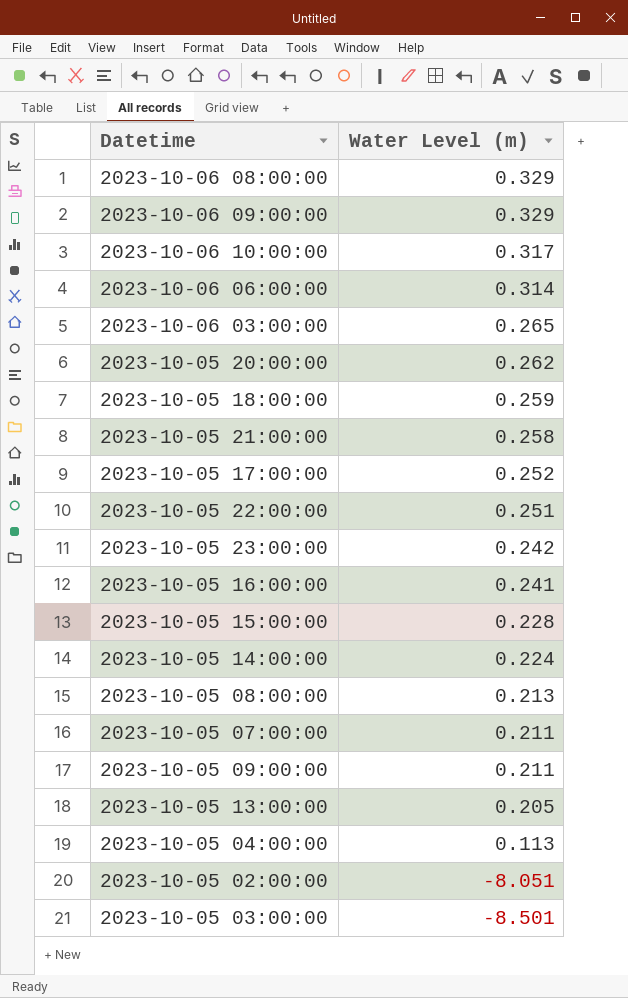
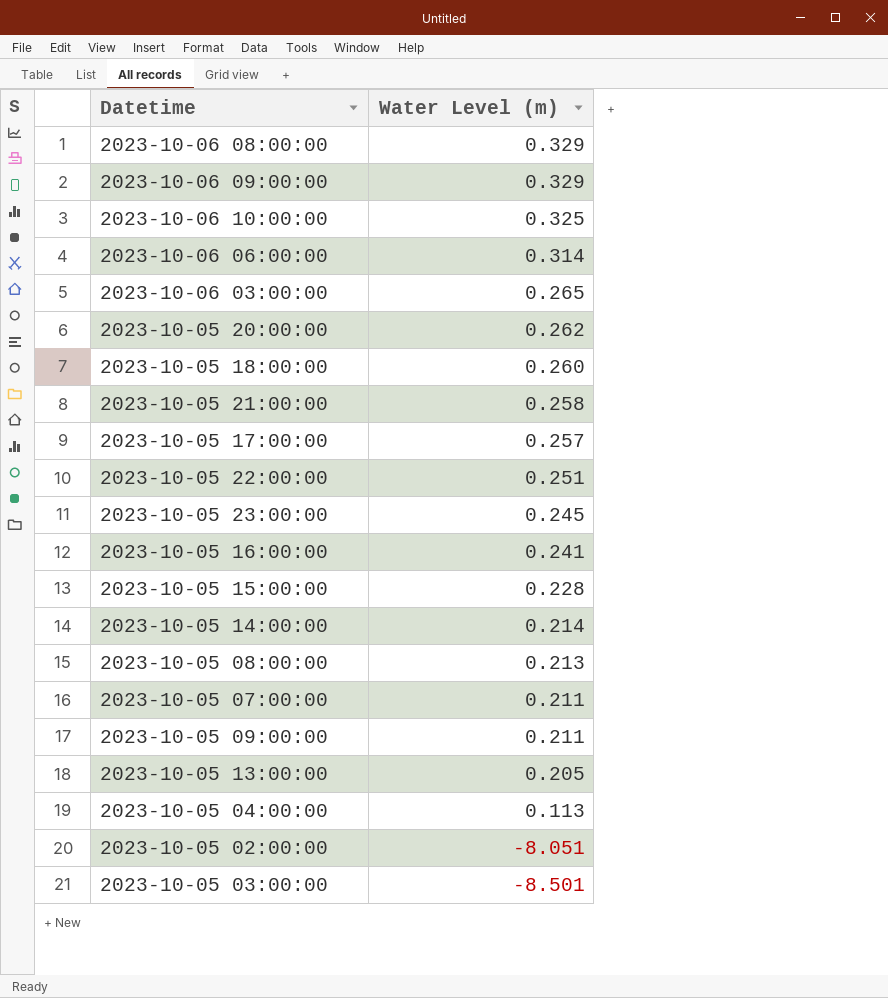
2023-10-06 10:00:00 | Water Level (m): 0.317 -> 0.325
2023-10-05 18:00:00 | Water Level (m): 0.259 -> 0.260
2023-10-05 17:00:00 | Water Level (m): 0.252 -> 0.257
2023-10-05 23:00:00 | Water Level (m): 0.242 -> 0.245
2023-10-05 14:00:00 | Water Level (m): 0.224 -> 0.214

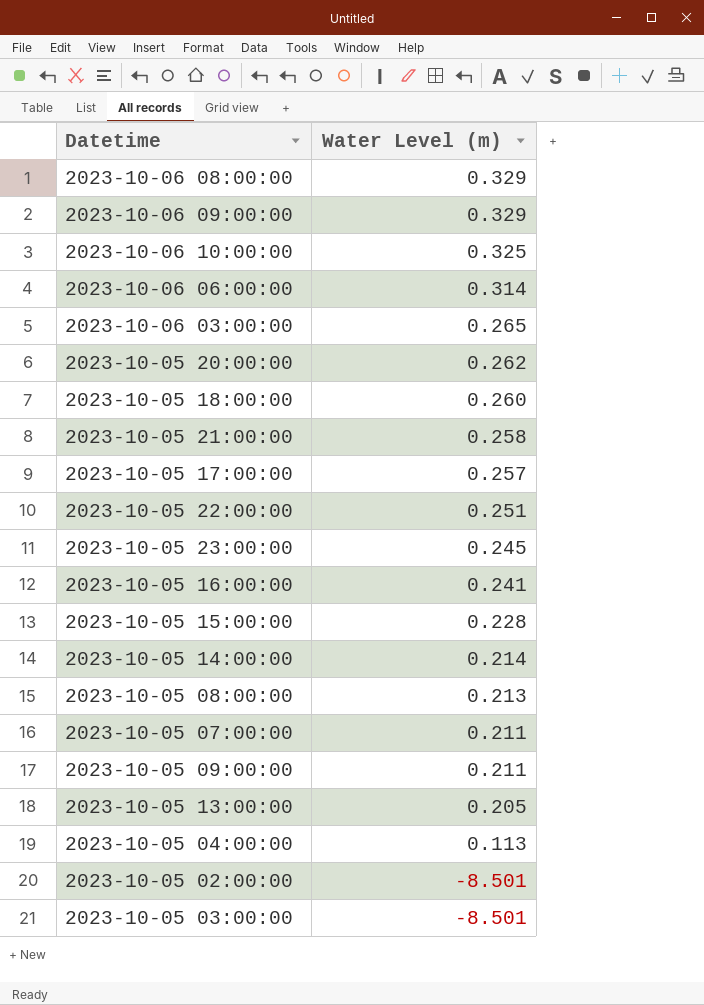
2023-10-05 02:00:00 | Water Level (m): -8.051 -> -8.501

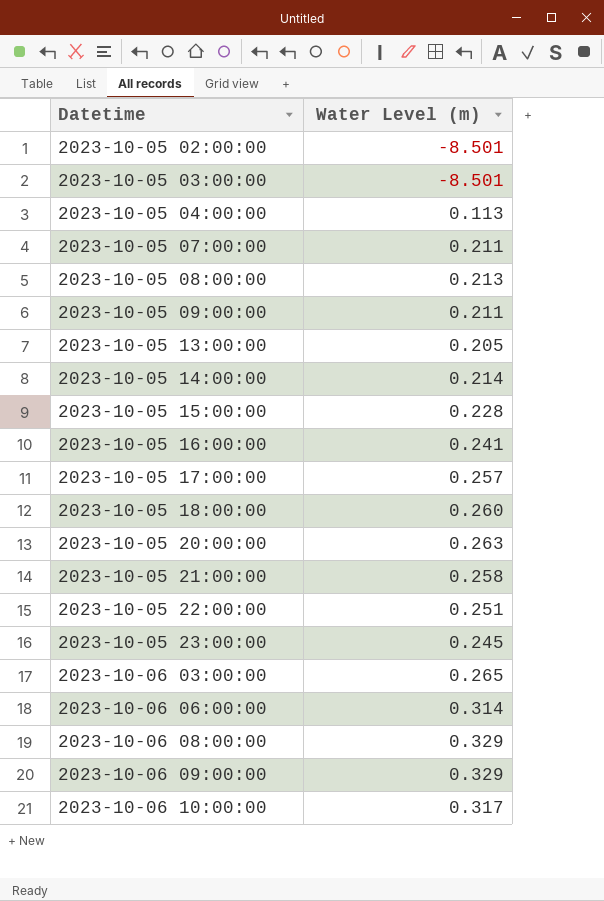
row order: Water Level (m) descending -> Datetime ascending
2023-10-05 20:00:00 | Water Level (m): 0.262 -> 0.263
2023-10-06 10:00:00 | Water Level (m): 0.325 -> 0.317

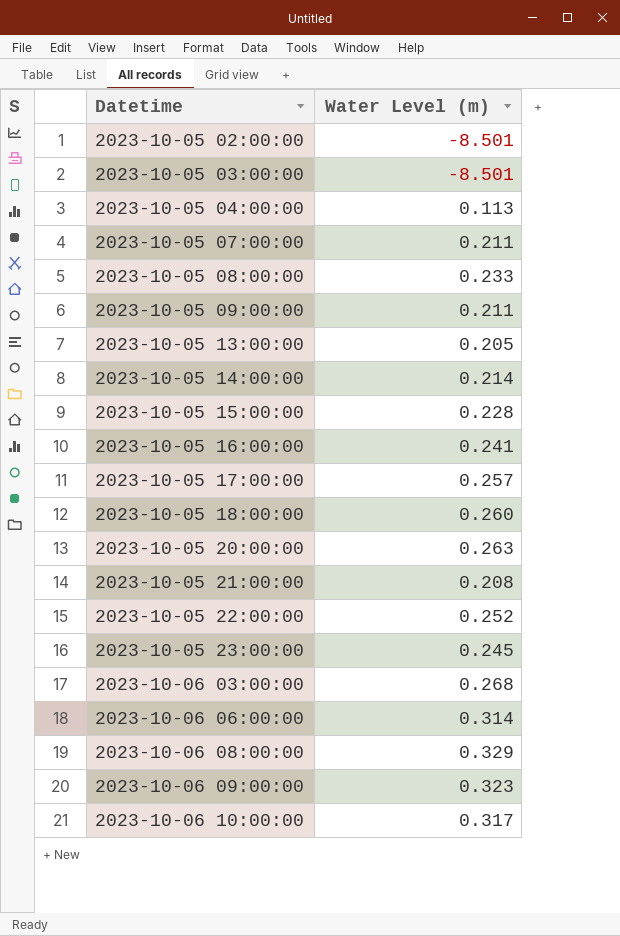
2023-10-05 08:00:00 | Water Level (m): 0.213 -> 0.233
2023-10-05 21:00:00 | Water Level (m): 0.258 -> 0.208
2023-10-05 22:00:00 | Water Level (m): 0.251 -> 0.252
2023-10-06 03:00:00 | Water Level (m): 0.265 -> 0.268
2023-10-06 09:00:00 | Water Level (m): 0.329 -> 0.323

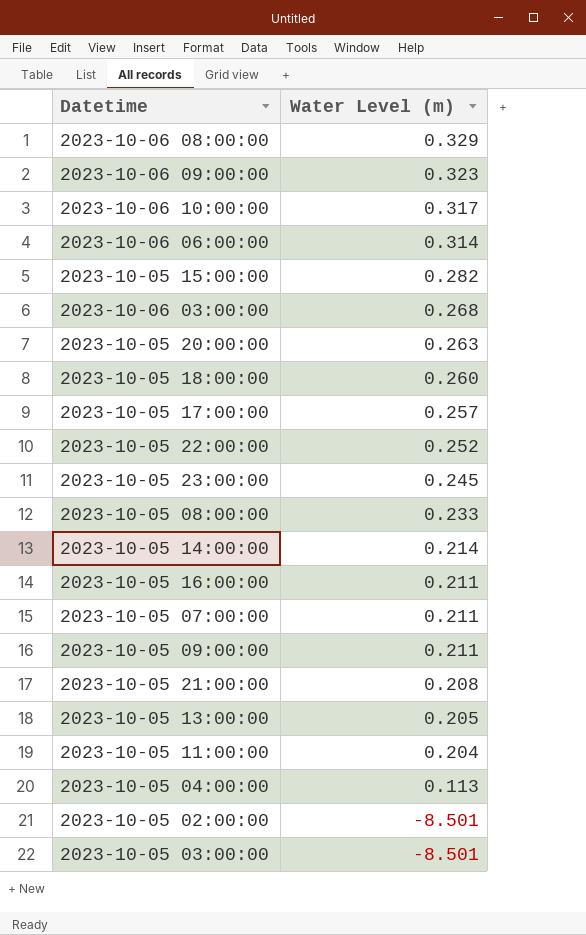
row order: Datetime ascending -> Water Level (m) descending
2023-10-05 15:00:00 | Water Level (m): 0.228 -> 0.282
2023-10-05 16:00:00 | Water Level (m): 0.241 -> 0.211
row 2023-10-05 11:00:00: none -> 0.204

